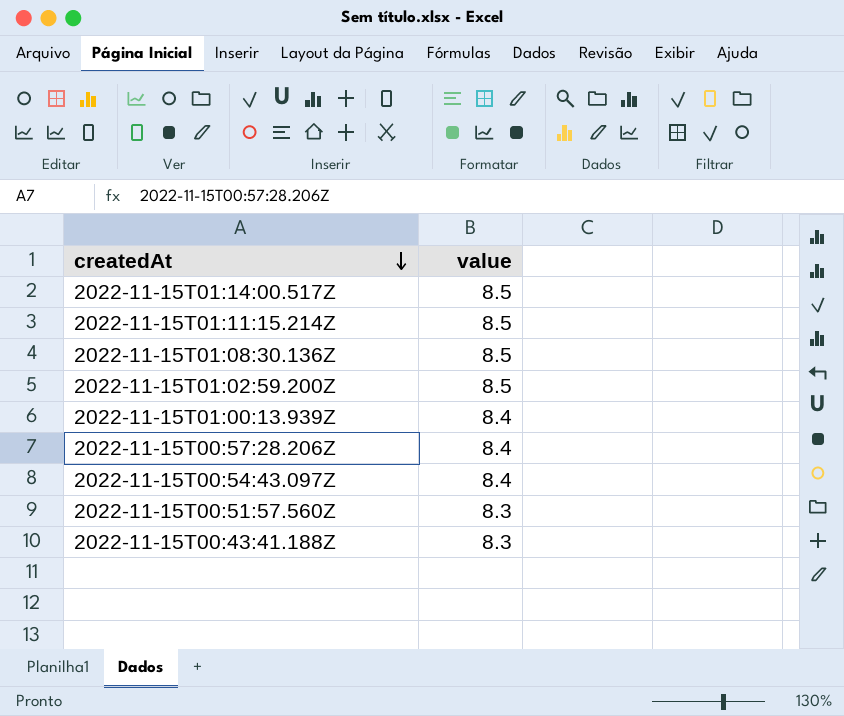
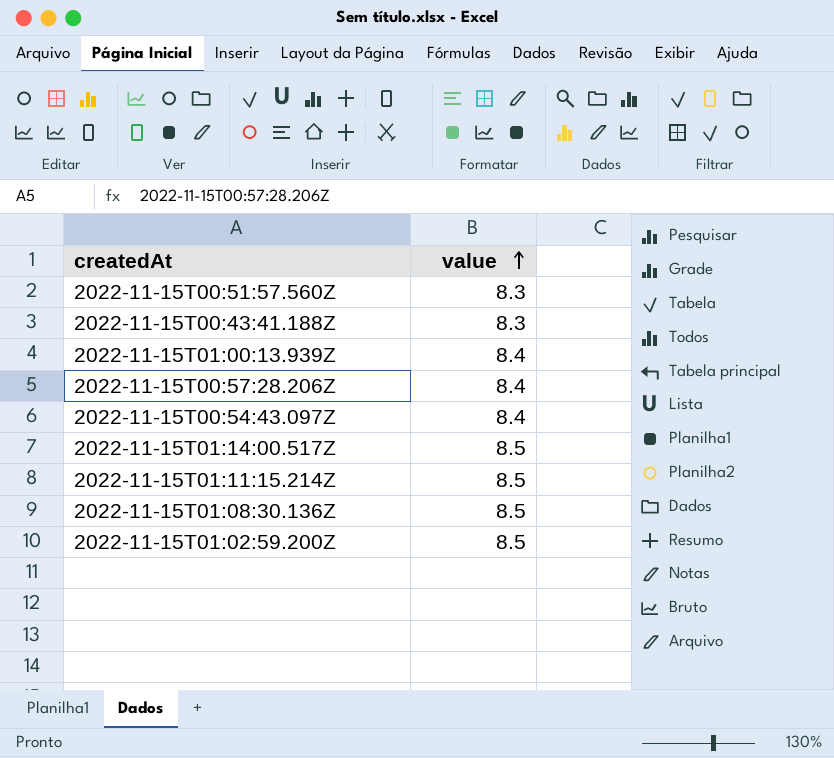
row order: createdAt descending -> value ascending

